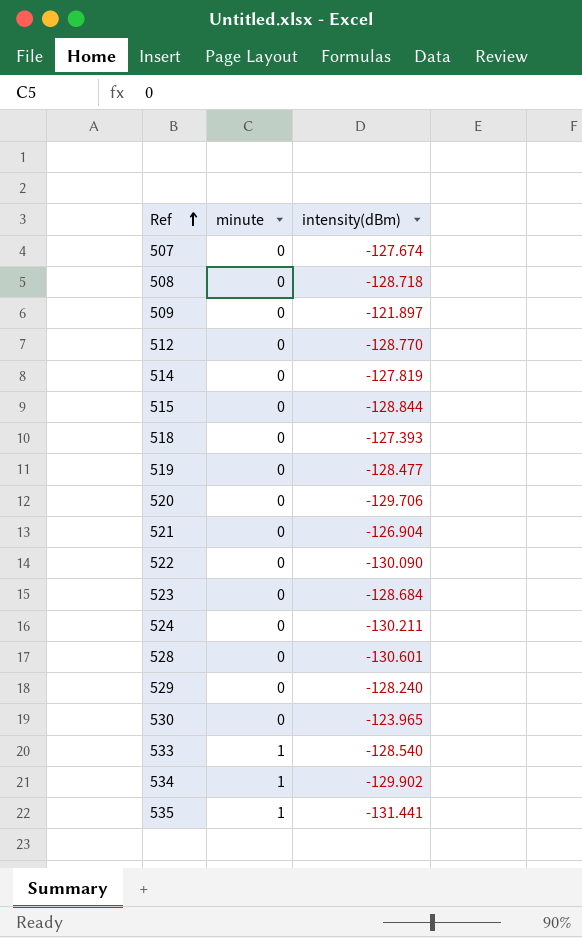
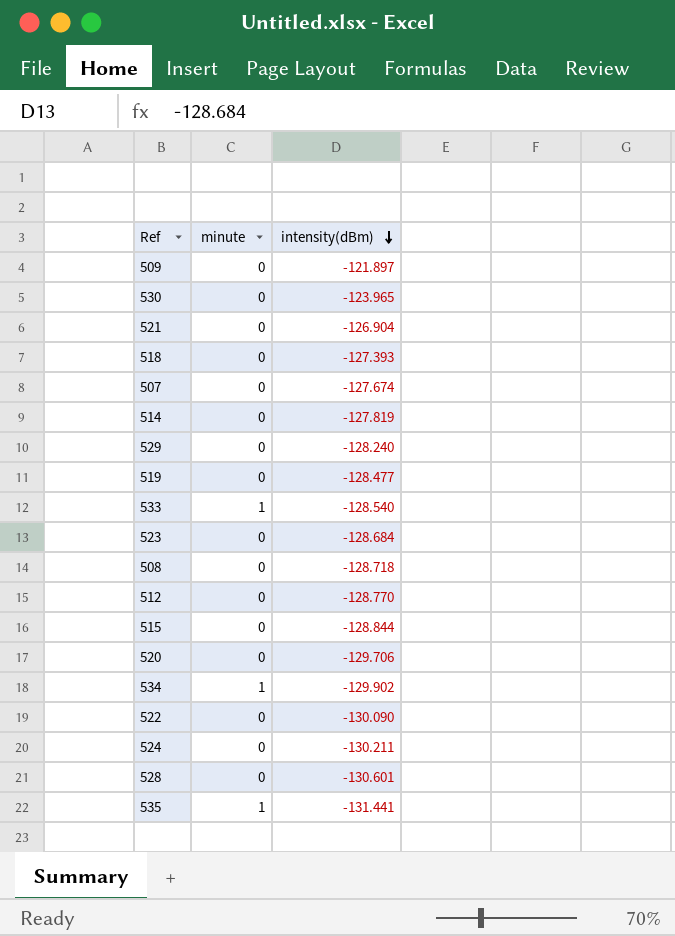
row order: Ref ascending -> intensity(dBm) descending

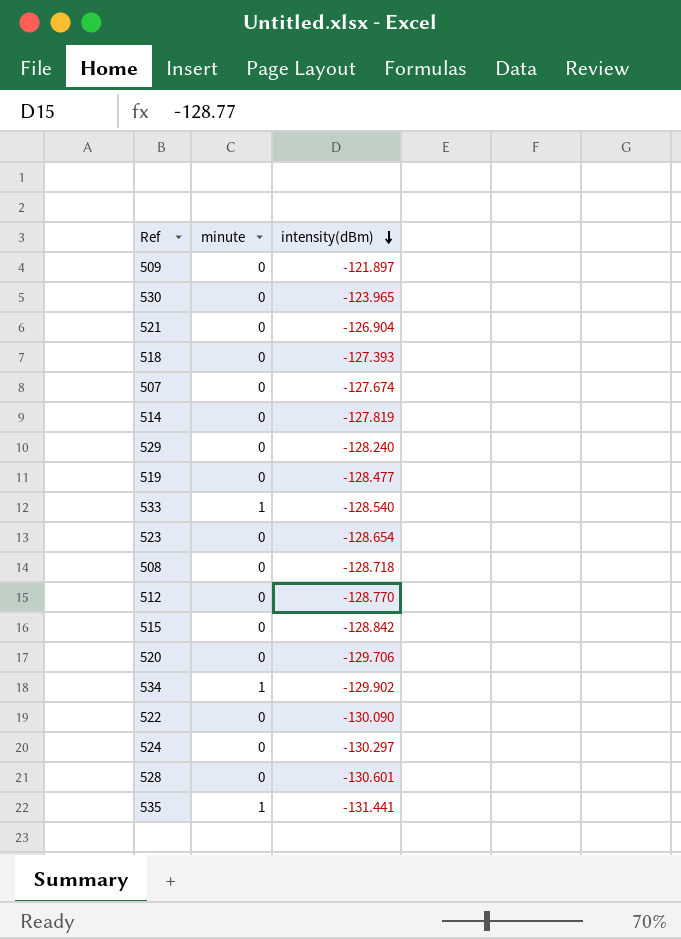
523 | intensity(dBm): -128.684 -> -128.654
515 | intensity(dBm): -128.844 -> -128.842
524 | intensity(dBm): -130.211 -> -130.297

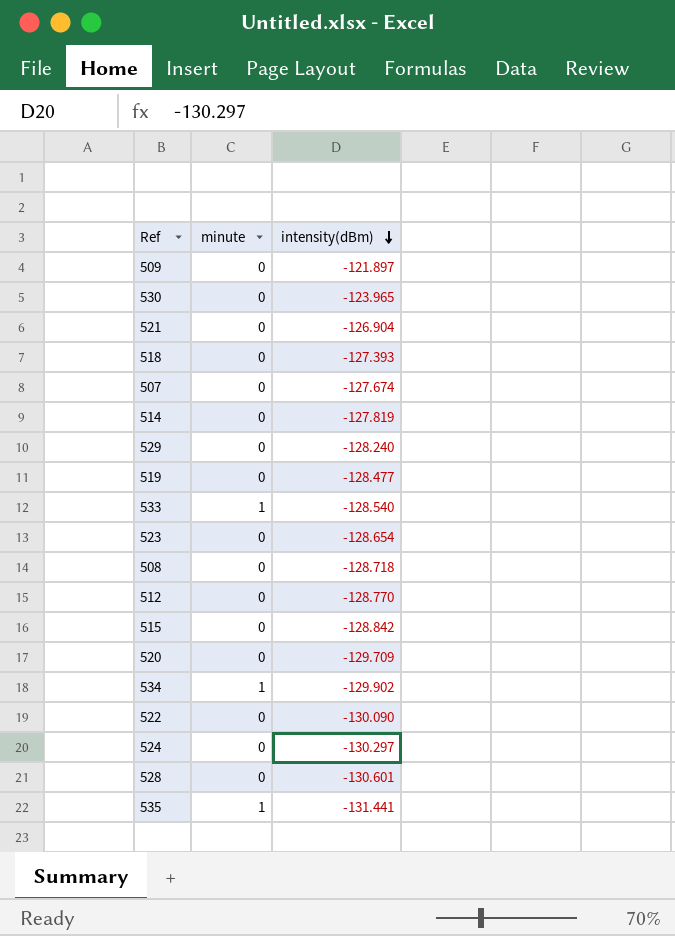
520 | intensity(dBm): -129.706 -> -129.709

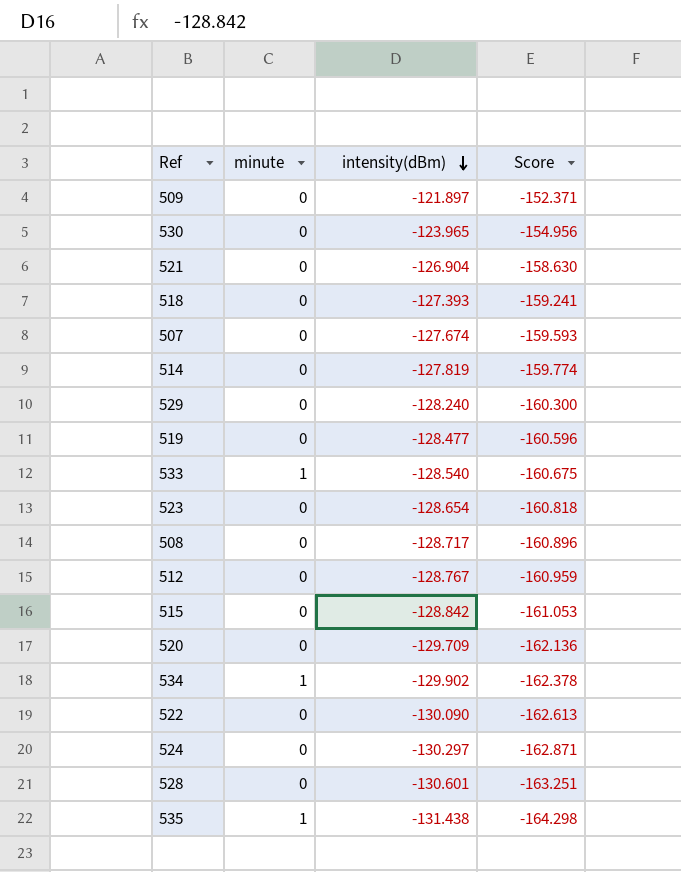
column Score | formula: none -> [intensity(dBm)] * 1.25
508 | intensity(dBm): -128.718 -> -128.717
512 | intensity(dBm): -128.770 -> -128.767
535 | intensity(dBm): -131.441 -> -131.438

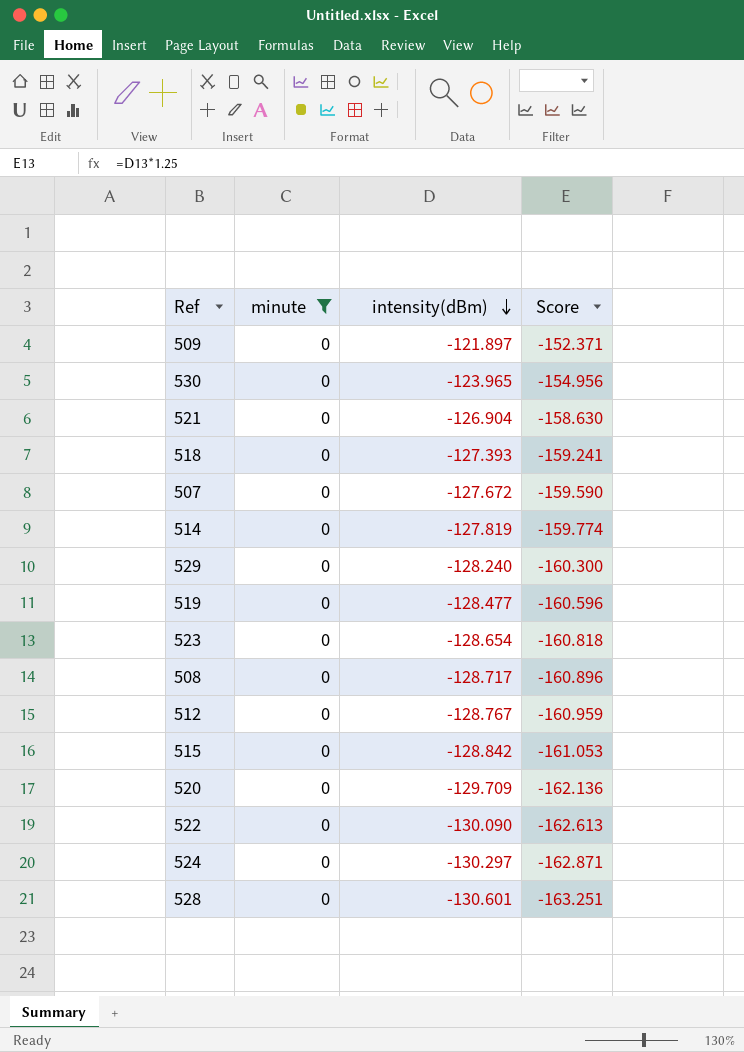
filter: none -> minute = 0
507 | intensity(dBm): -127.674 -> -127.672
507 | Score: -159.593 -> -159.590

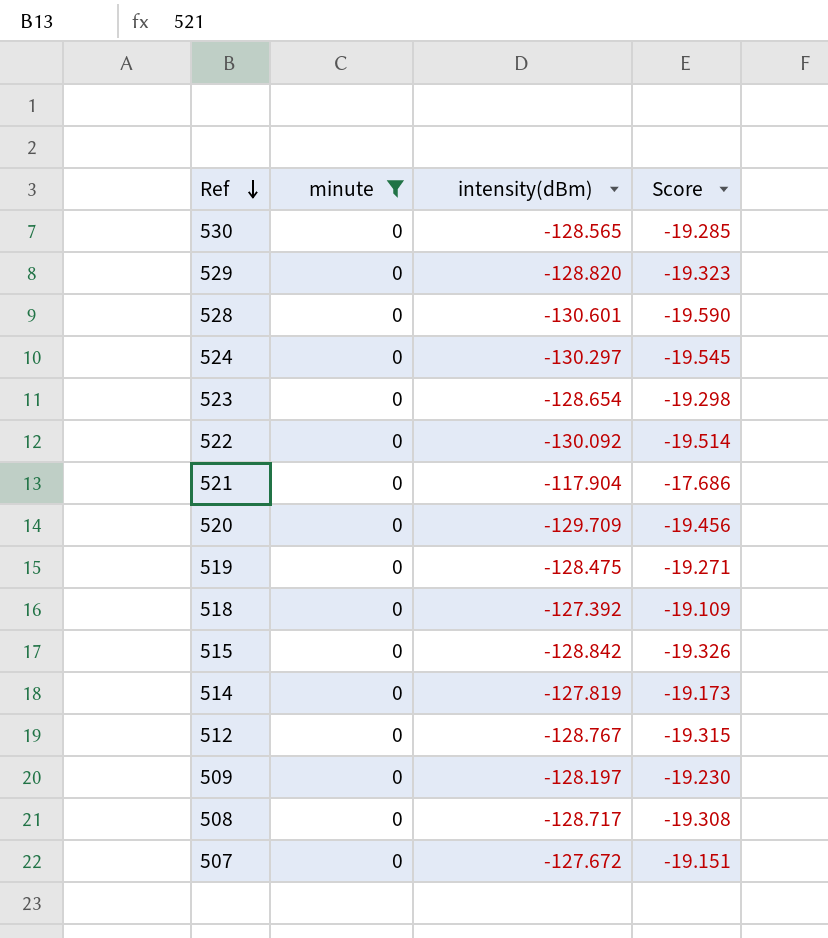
row order: intensity(dBm) descending -> Ref descending
column Score | formula: [intensity(dBm)] * 1.25 -> [intensity(dBm)] * 0.15
530 | intensity(dBm): -123.965 -> -128.565
529 | intensity(dBm): -128.240 -> -128.820
522 | intensity(dBm): -130.090 -> -130.092
521 | intensity(dBm): -126.904 -> -117.904
519 | intensity(dBm): -128.477 -> -128.475
518 | intensity(dBm): -127.393 -> -127.392
509 | intensity(dBm): -121.897 -> -128.197

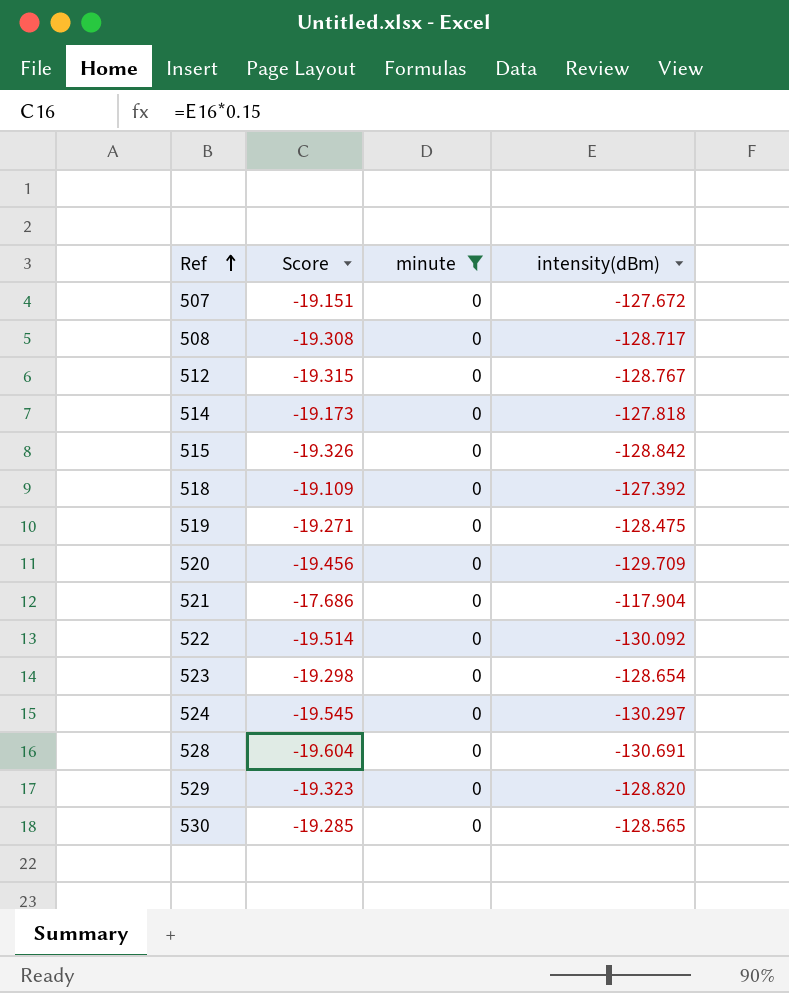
row order: Ref descending -> Ref ascending
column Score | position: 4 -> 2
row 509: 0 | -128.197 | -19.230 -> none
514 | intensity(dBm): -127.819 -> -127.818
528 | Score: -19.590 -> -19.604
528 | intensity(dBm): -130.601 -> -130.691

